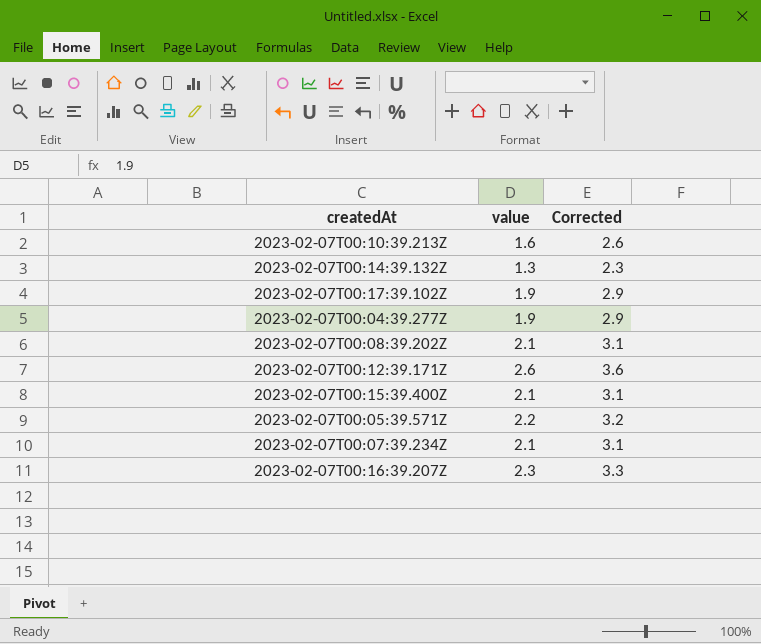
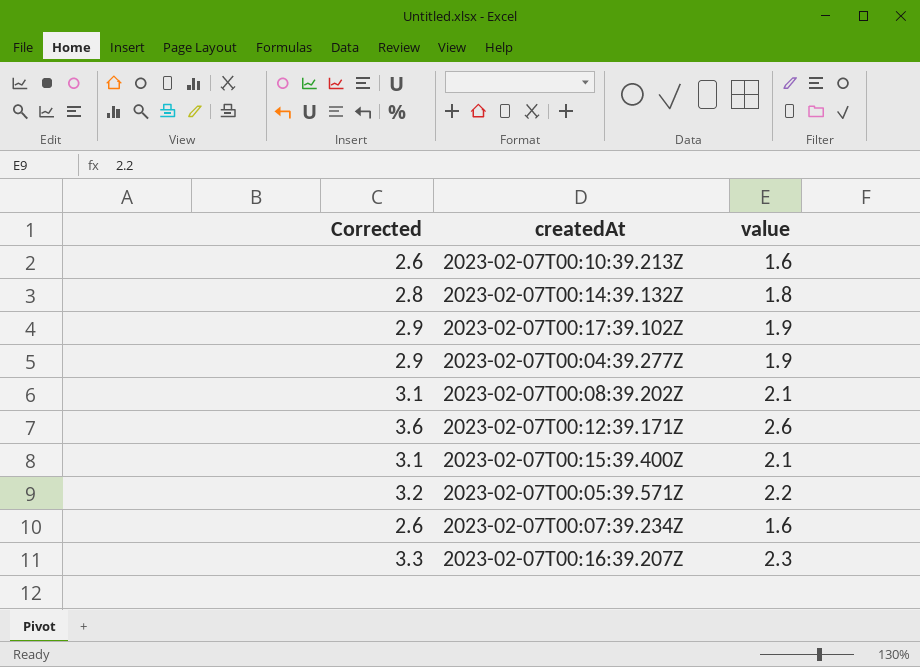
column Corrected | position: 3 -> 1
2023-02-07T00:14:39.132Z | Corrected: 2.3 -> 2.8
2023-02-07T00:14:39.132Z | value: 1.3 -> 1.8
2023-02-07T00:07:39.234Z | Corrected: 3.1 -> 2.6
2023-02-07T00:07:39.234Z | value: 2.1 -> 1.6

